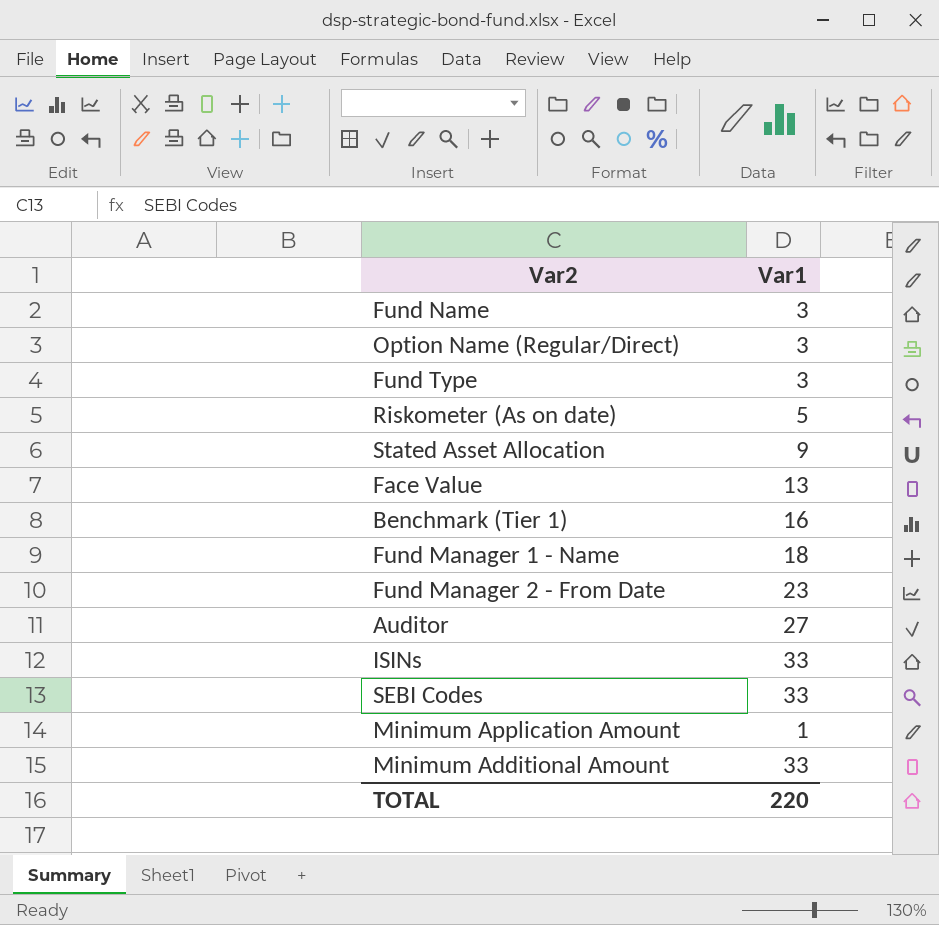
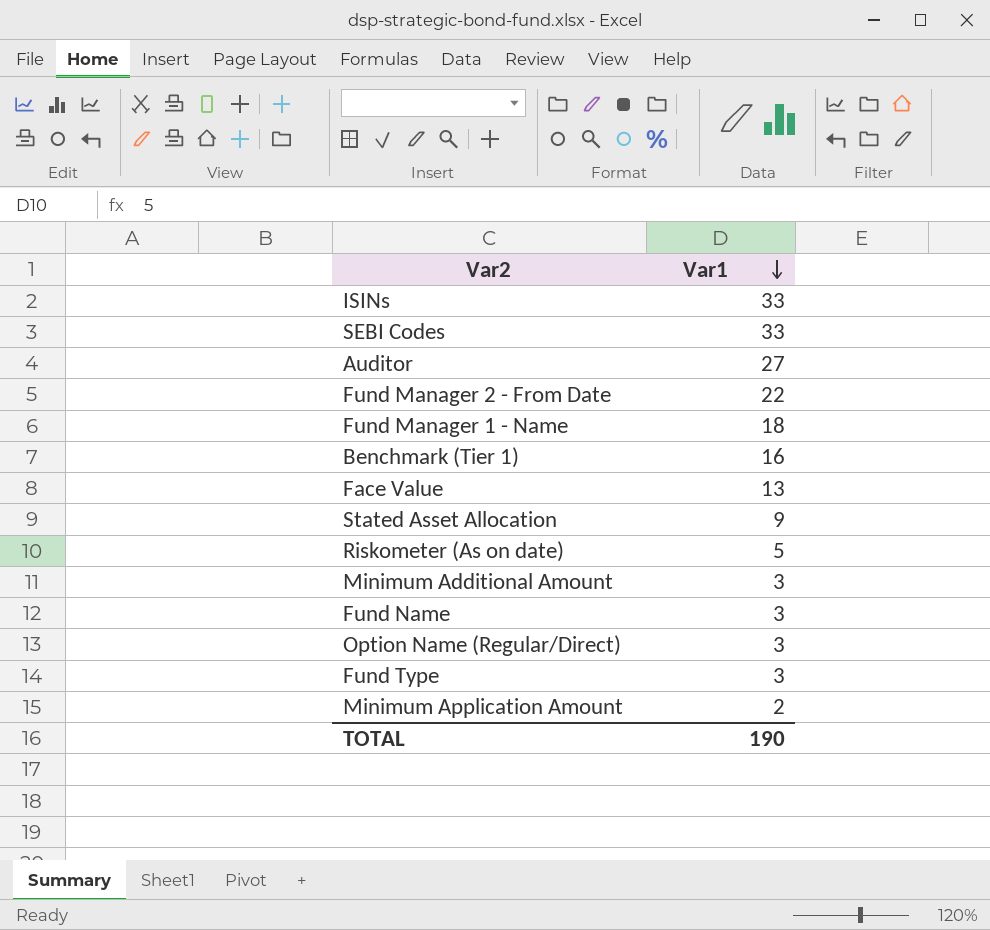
row order: none -> Var1 descending
Fund Manager 2 - From Date | Var1: 23 -> 22
Minimum Additional Amount | Var1: 33 -> 3
Minimum Application Amount | Var1: 1 -> 2
TOTAL | Var1: 220 -> 190

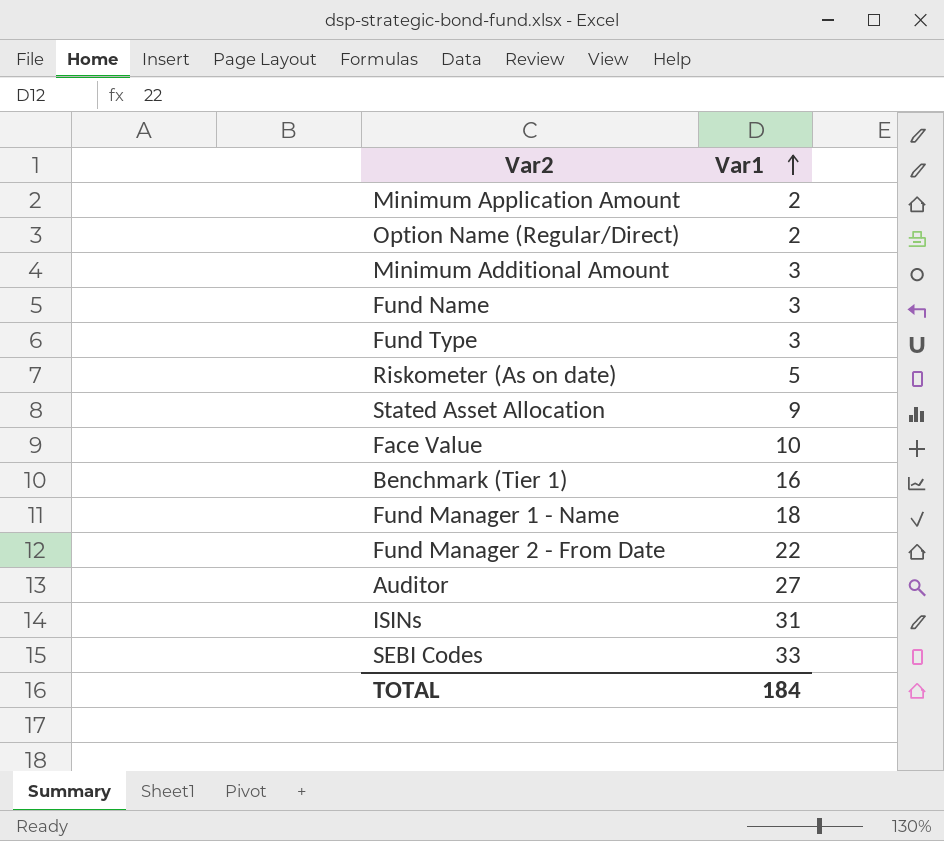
row order: Var1 descending -> Var1 ascending
Option Name (Regular/Direct) | Var1: 3 -> 2
Face Value | Var1: 13 -> 10
ISINs | Var1: 33 -> 31
TOTAL | Var1: 190 -> 184

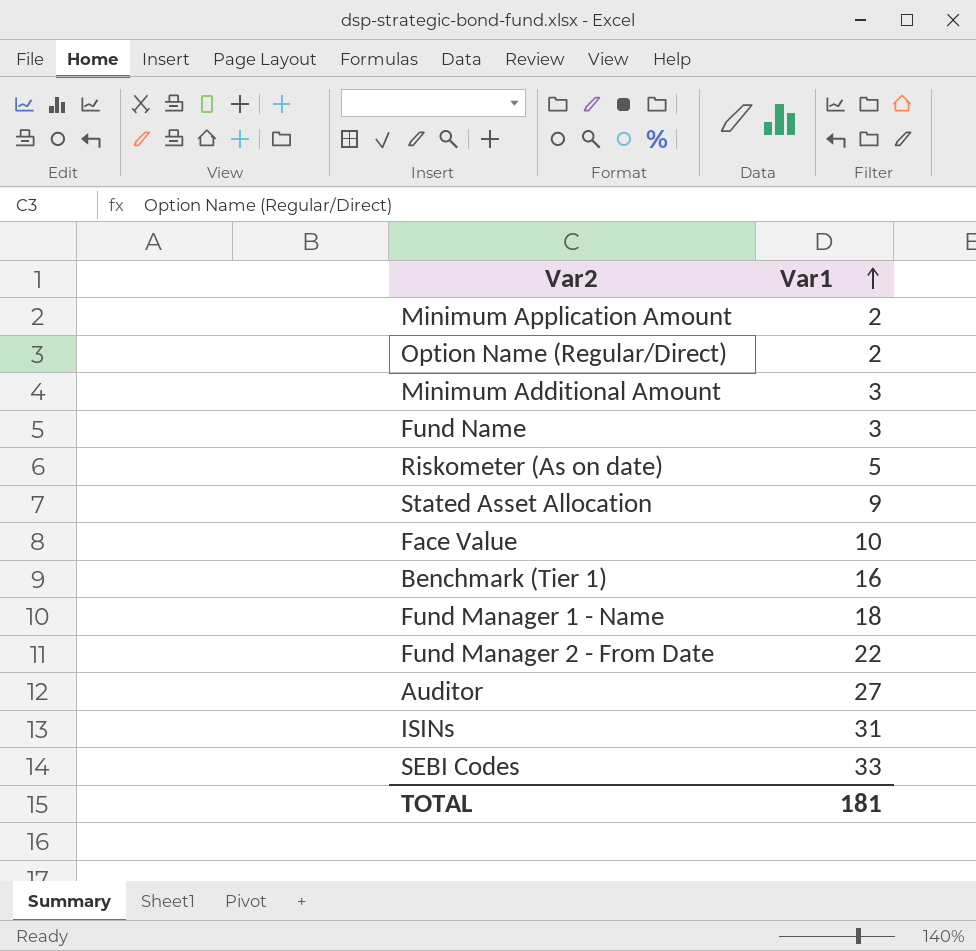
row Fund Type: 3 -> none
TOTAL | Var1: 184 -> 181

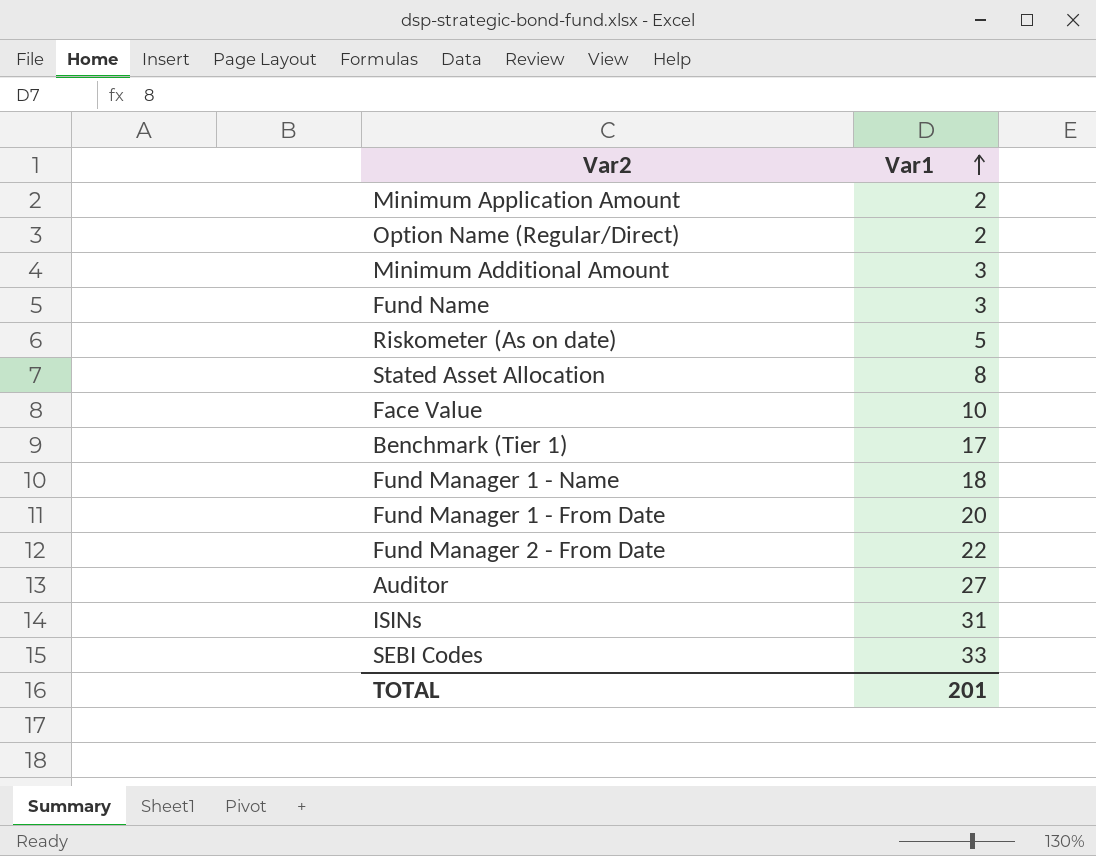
Stated Asset Allocation | Var1: 9 -> 8
Benchmark (Tier 1) | Var1: 16 -> 17
row Fund Manager 1 - From Date: none -> 20
TOTAL | Var1: 181 -> 201

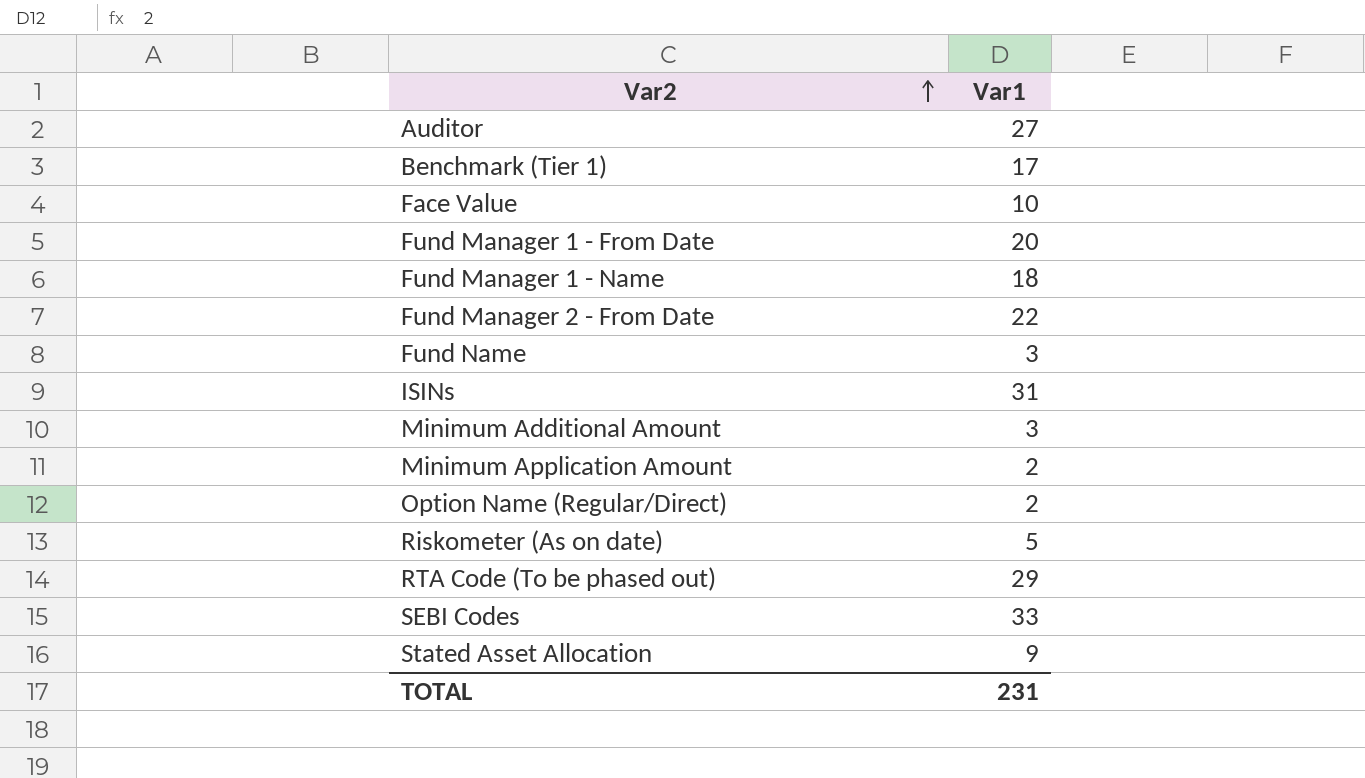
row order: Var1 ascending -> Var2 ascending
row RTA Code (To be phased out): none -> 29
Stated Asset Allocation | Var1: 8 -> 9
TOTAL | Var1: 201 -> 231

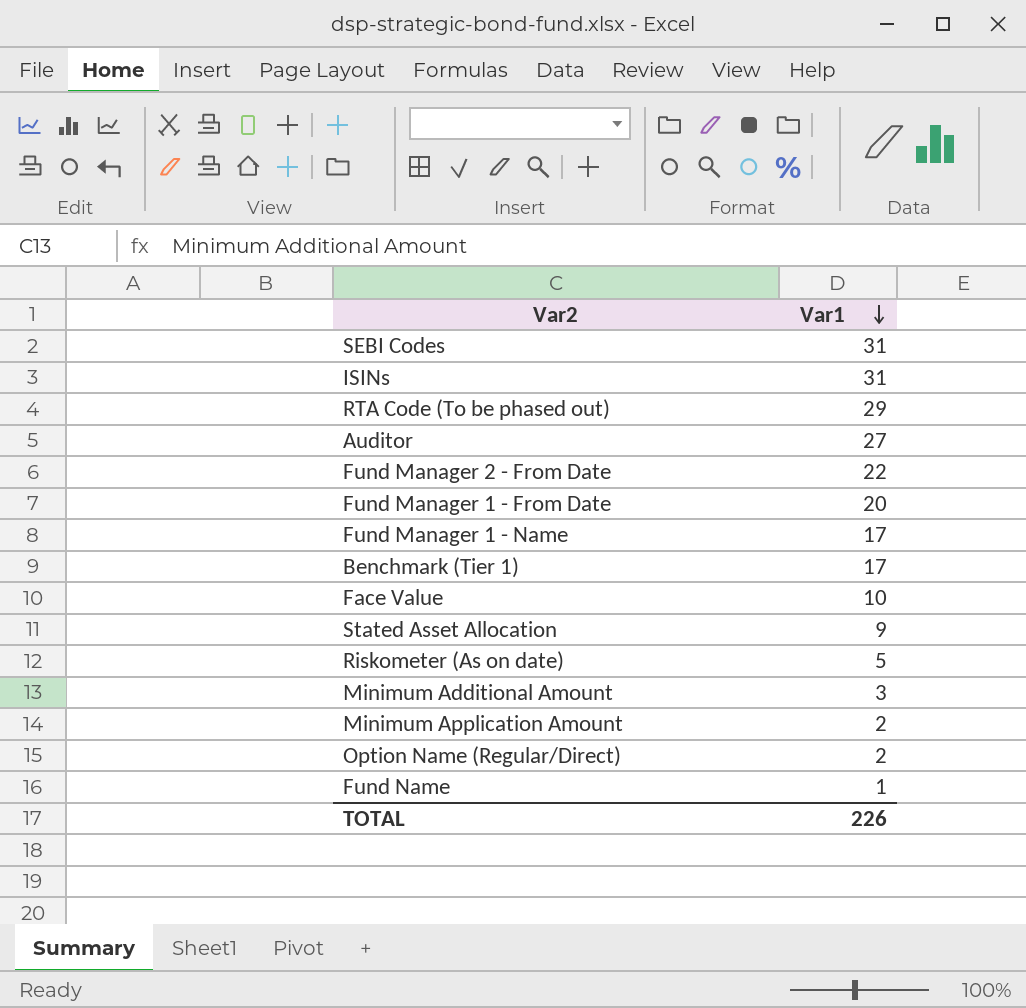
row order: Var2 ascending -> Var1 descending
SEBI Codes | Var1: 33 -> 31
Fund Manager 1 - Name | Var1: 18 -> 17
Fund Name | Var1: 3 -> 1
TOTAL | Var1: 231 -> 226

